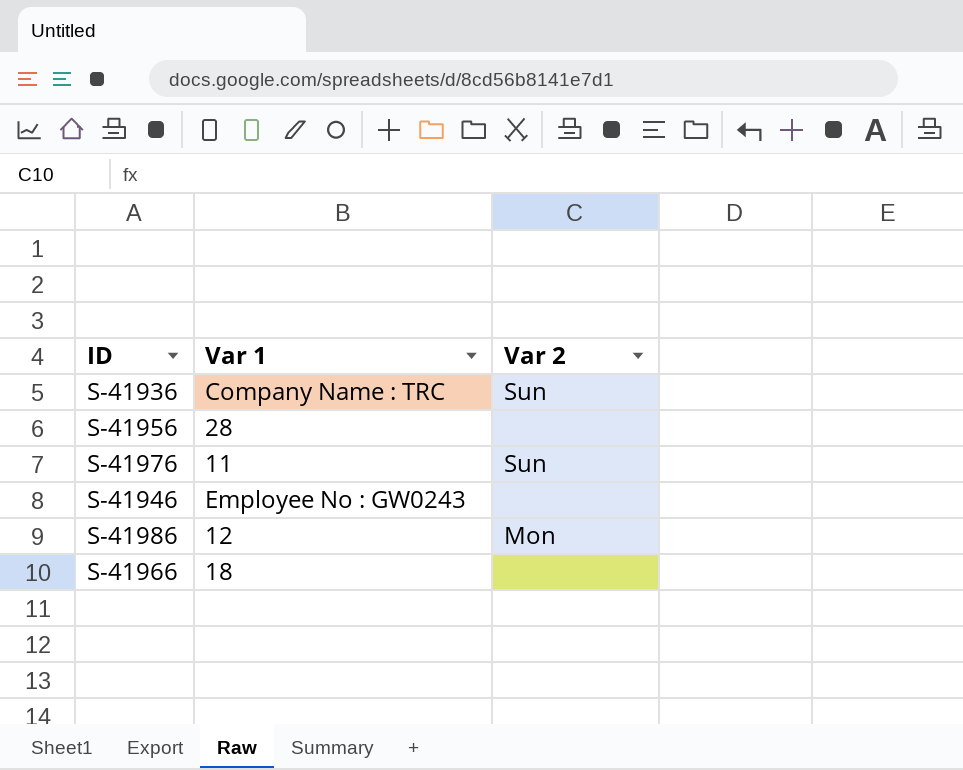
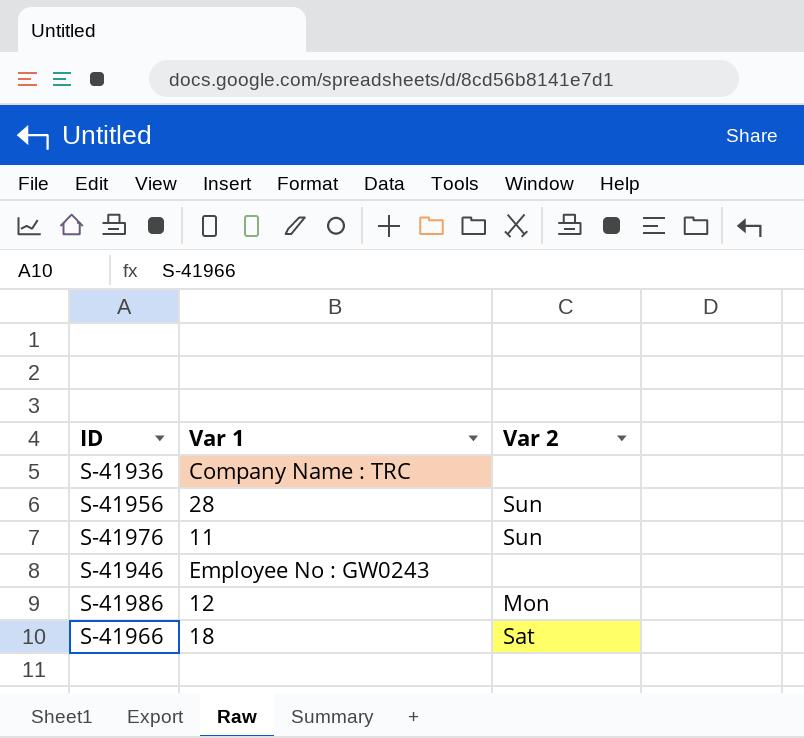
S-41936 | Var 2: Sun -> none
S-41956 | Var 2: none -> Sun
S-41966 | Var 2: none -> Sat

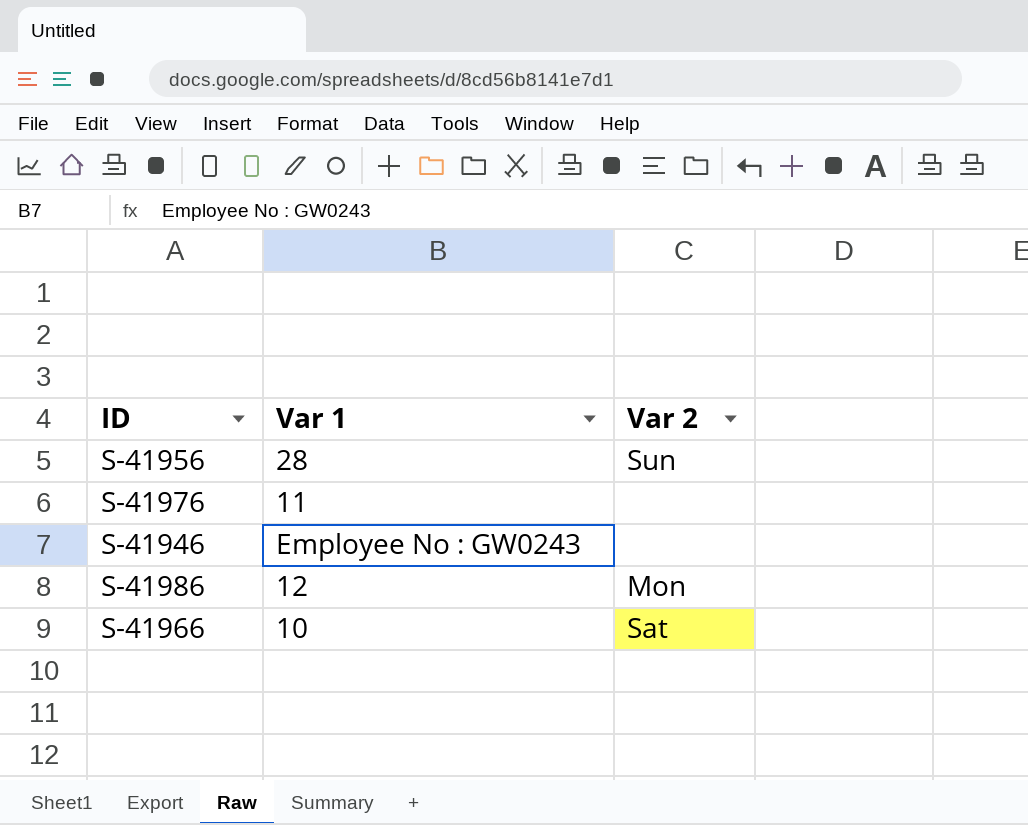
row S-41936: Company Name : TRC | none -> none
S-41976 | Var 2: Sun -> none
S-41966 | Var 1: 18 -> 10

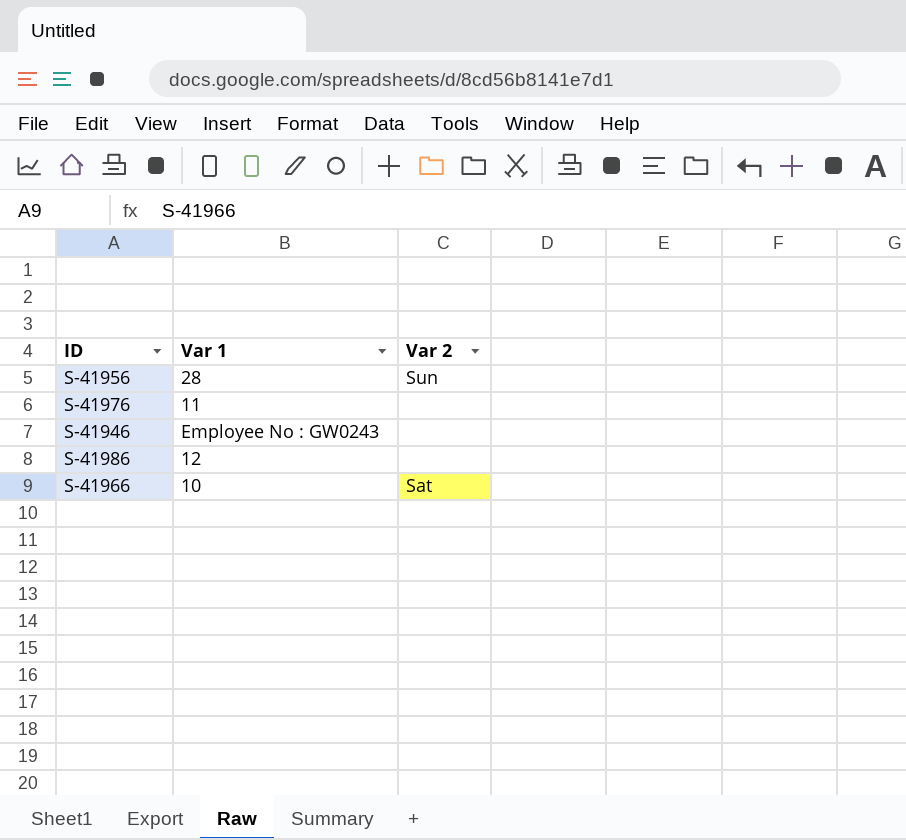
S-41986 | Var 2: Mon -> none

